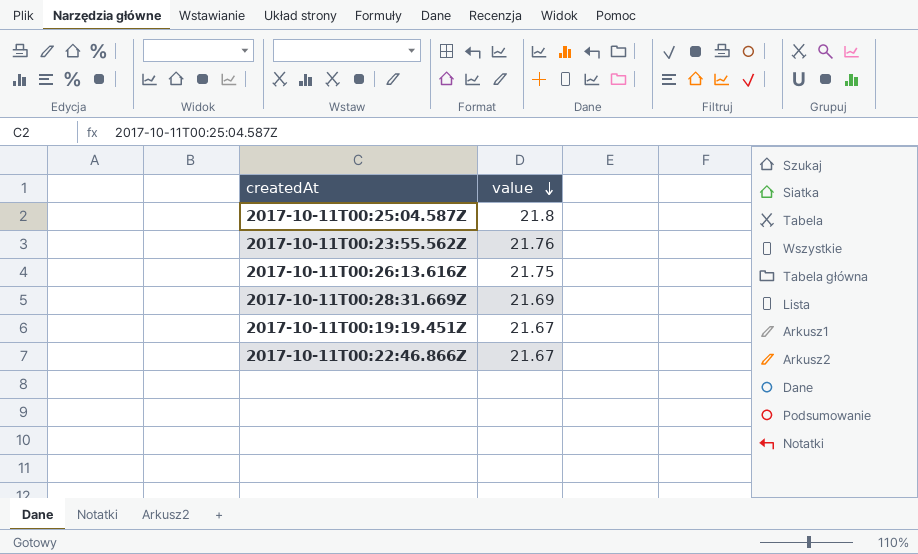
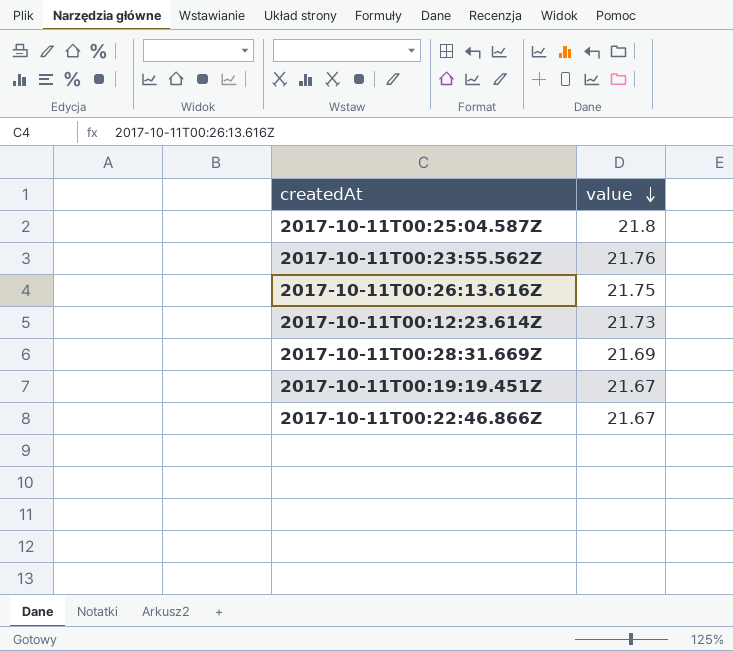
row 2017-10-11T00:12:23.614Z: none -> 21.73

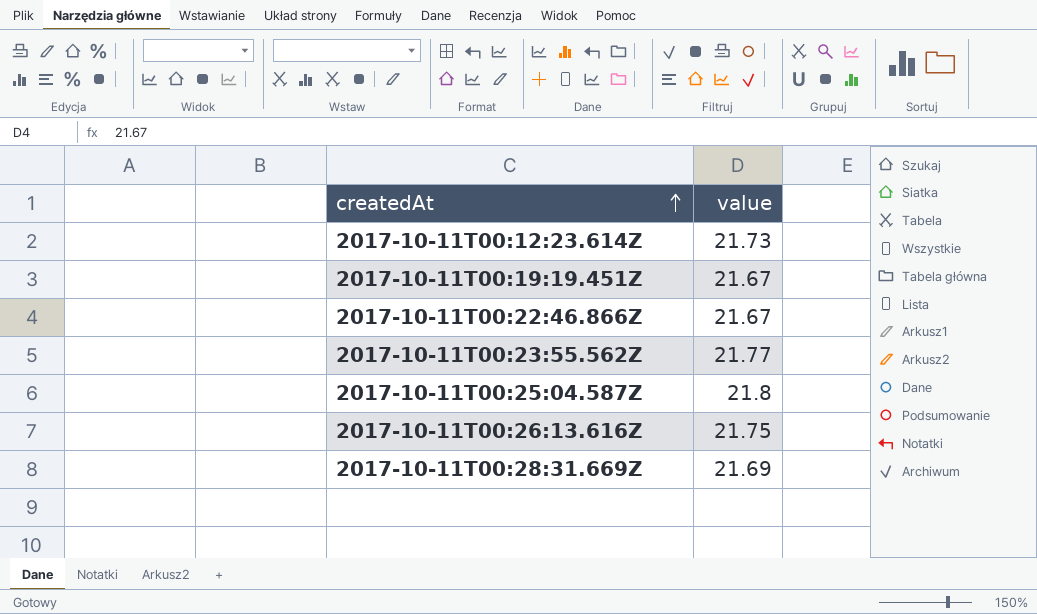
row order: value descending -> createdAt ascending
2017-10-11T00:23:55.562Z | value: 21.76 -> 21.77

